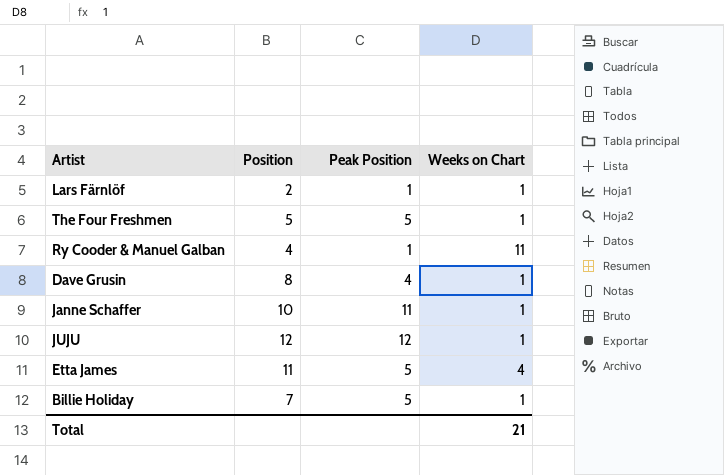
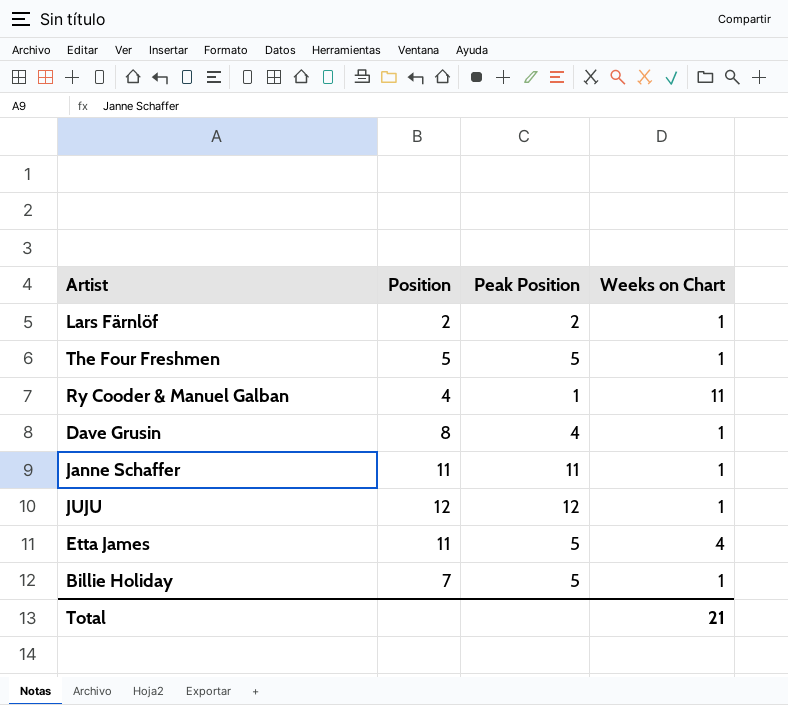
Lars Färnlöf | Peak Position: 1 -> 2
Janne Schaffer | Position: 10 -> 11

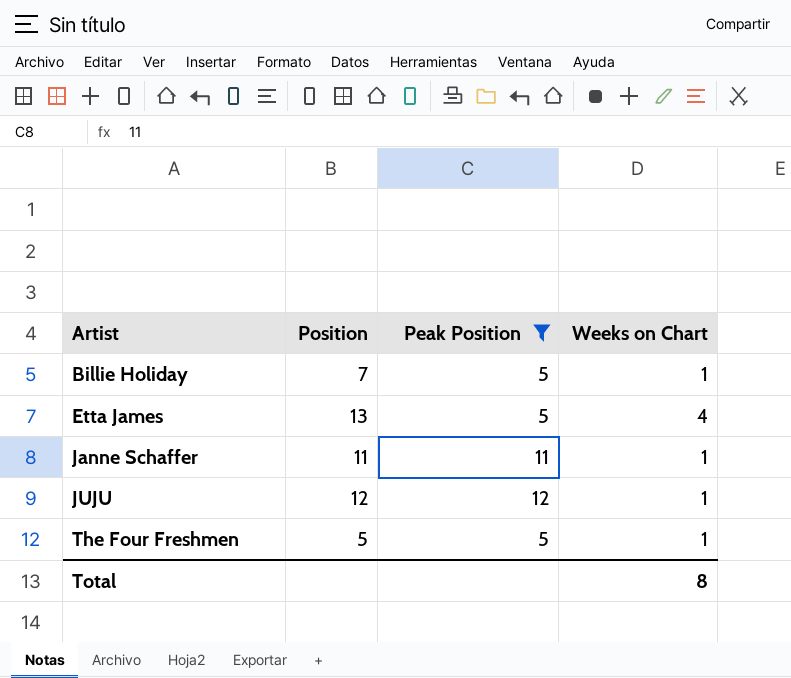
filter: none -> Peak Position >= 5
row order: none -> Artist ascending
Etta James | Position: 11 -> 13
Total | Weeks on Chart: 21 -> 8

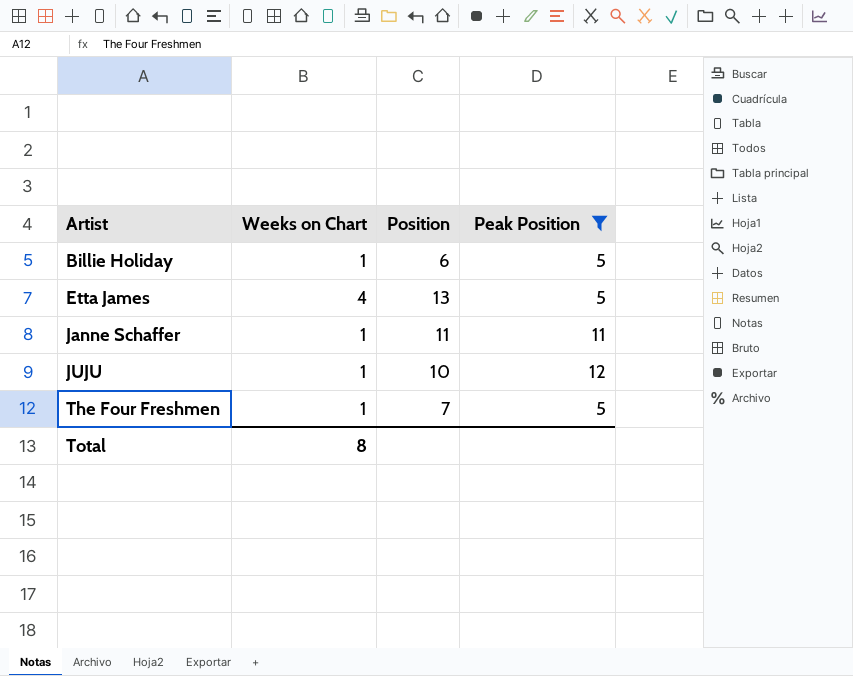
column Weeks on Chart | position: 4 -> 2
Billie Holiday | Position: 7 -> 6
JUJU | Position: 12 -> 10
The Four Freshmen | Position: 5 -> 7

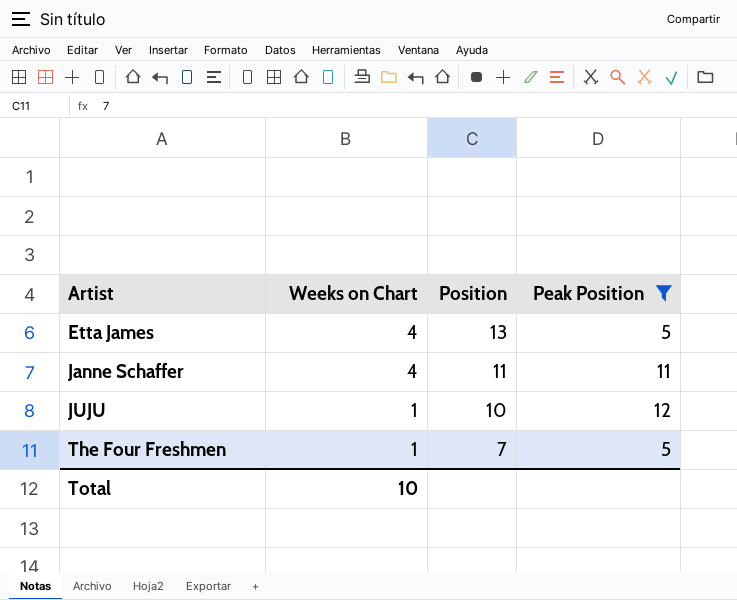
row Billie Holiday: 1 | 6 | 5 -> none
Janne Schaffer | Weeks on Chart: 1 -> 4
Total | Weeks on Chart: 8 -> 10

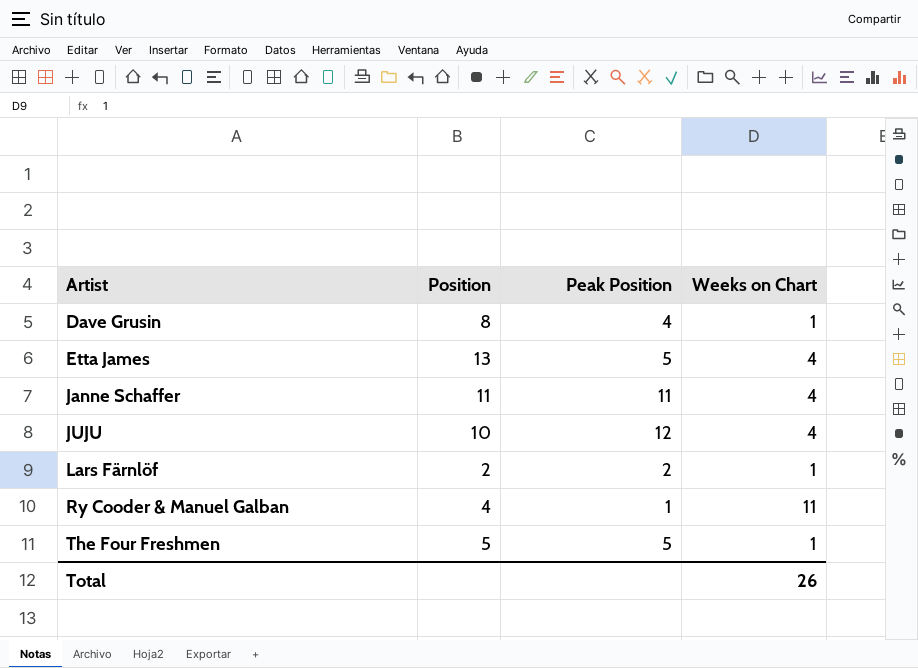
filter: Peak Position >= 5 -> none
column Weeks on Chart | position: 2 -> 4
JUJU | Weeks on Chart: 1 -> 4
The Four Freshmen | Position: 7 -> 5
Total | Weeks on Chart: 10 -> 26

